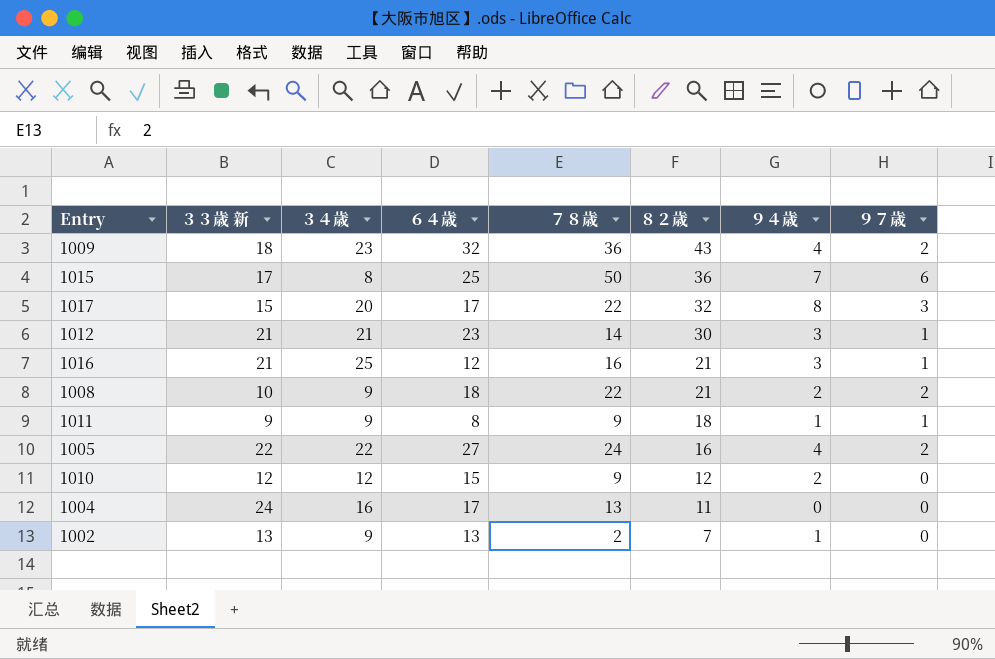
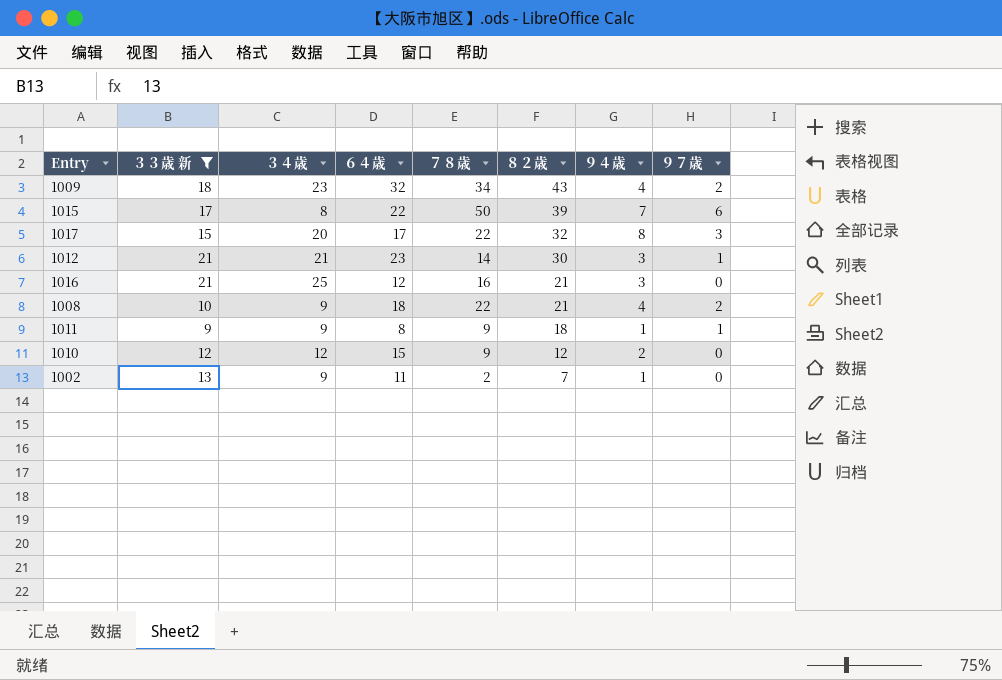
filter: none -> ３３歳 新 <= 21
1009 | ７８歳: 36 -> 34
1015 | ６４歳: 25 -> 22
1015 | ８２歳: 36 -> 39
1016 | ９７歳: 1 -> 0
1008 | ９４歳: 2 -> 4
1002 | ６４歳: 13 -> 11

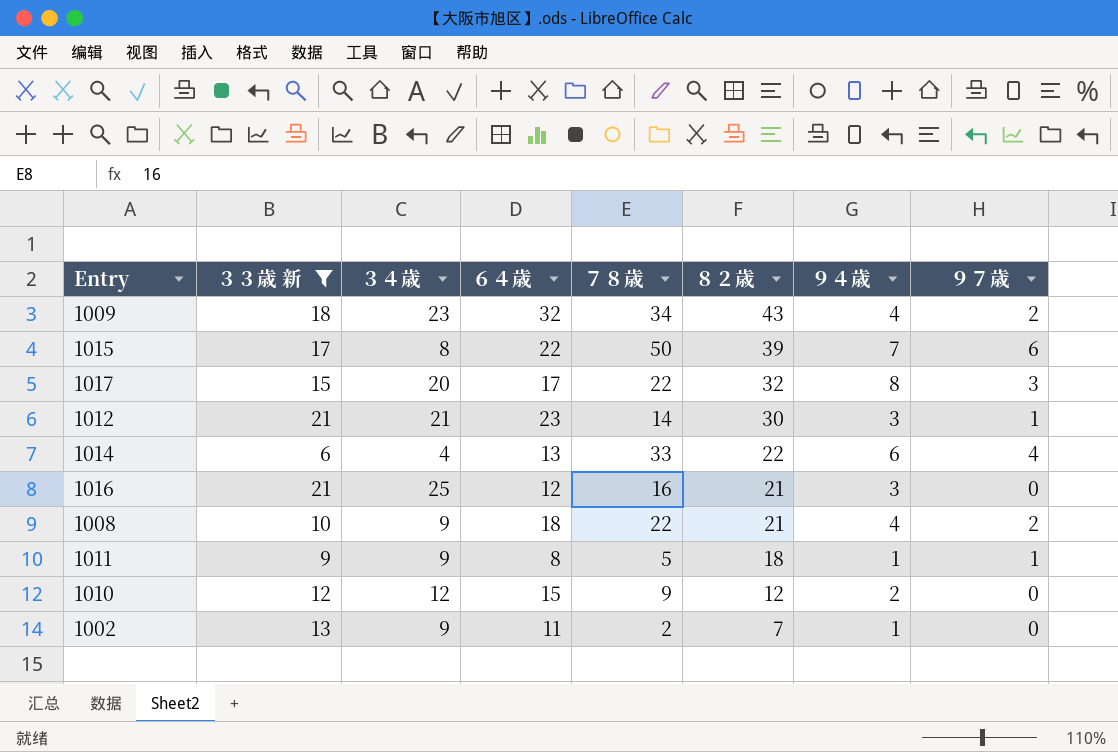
row 1014: none -> 6 | 4 | 13 | 33 | 22 | 6 | 4
1011 | ７８歳: 9 -> 5

